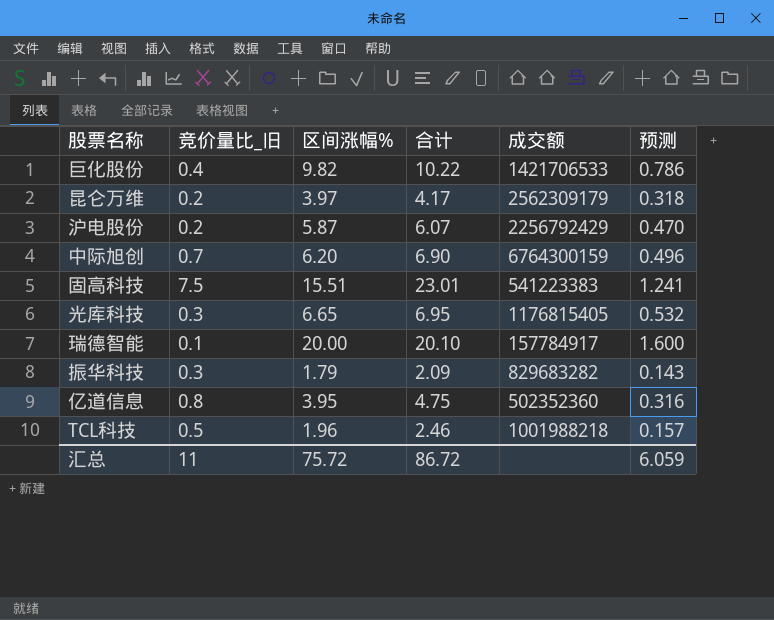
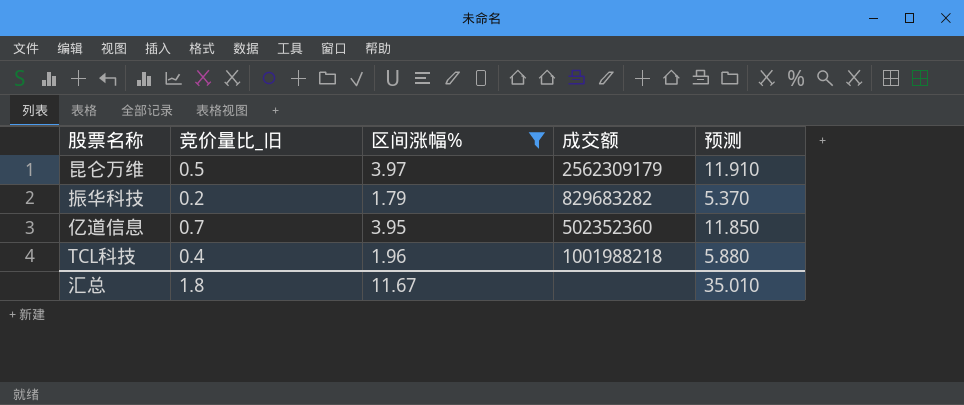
filter: none -> 区间涨幅% <= 3.97
column 合计 | formula: [竞价量比_旧] + [区间涨幅%] -> none
column 预测 | formula: [区间涨幅%] * 0.08 -> [区间涨幅%] * 3
昆仑万维 | 竞价量比_旧: 0.2 -> 0.5
振华科技 | 竞价量比_旧: 0.3 -> 0.2
亿道信息 | 竞价量比_旧: 0.8 -> 0.7
TCL科技 | 竞价量比_旧: 0.5 -> 0.4
汇总 | 竞价量比_旧: 11 -> 1.8
汇总 | 区间涨幅%: 75.72 -> 11.67
汇总 | 预测: 6.059 -> 35.010

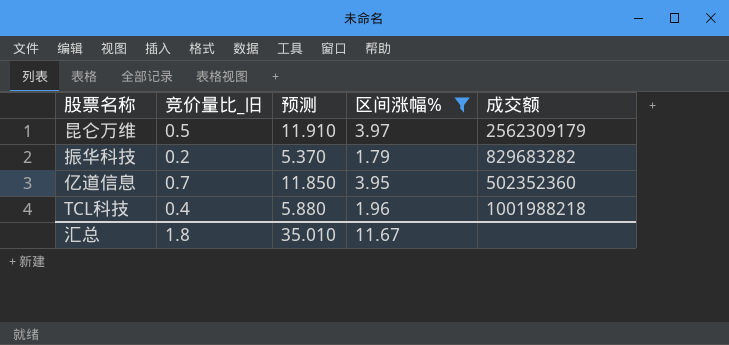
column 预测 | position: 5 -> 3

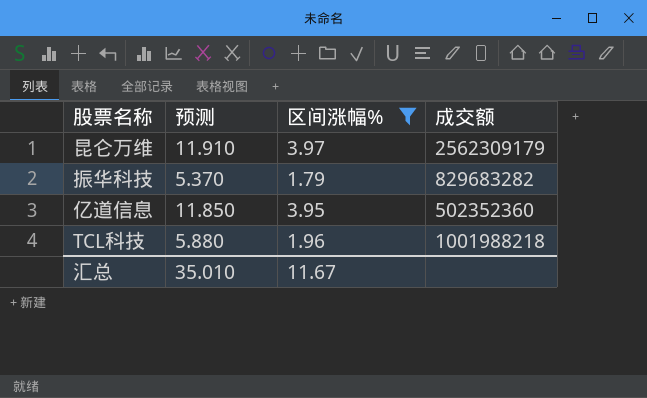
column 竞价量比_旧 | position: 2 -> none

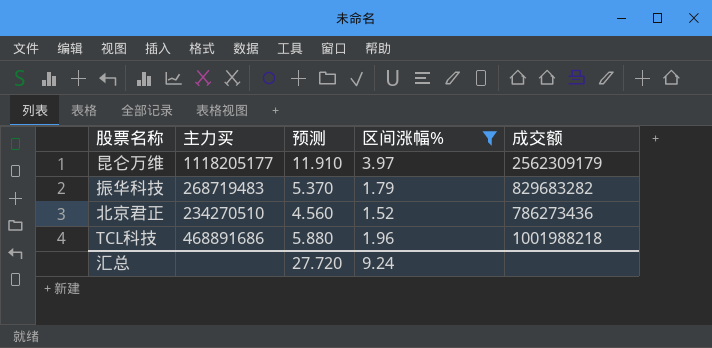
column 主力买 | position: none -> 2
row 亿道信息: 11.850 | 3.95 | 502352360 -> none
row 北京君正: none -> 234270510 | 4.560 | 1.52 | 786273436
汇总 | 预测: 35.010 -> 27.720
汇总 | 区间涨幅%: 11.67 -> 9.24

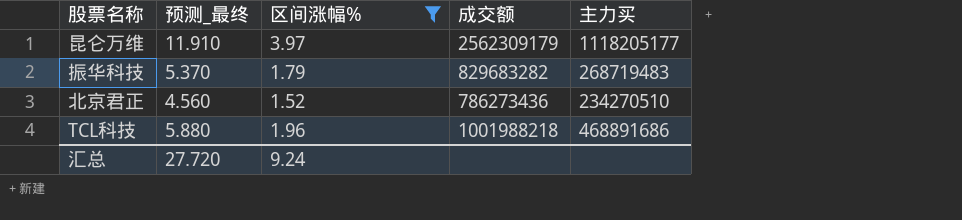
column name: 预测 -> 预测_最终
column 主力买 | position: 2 -> 5

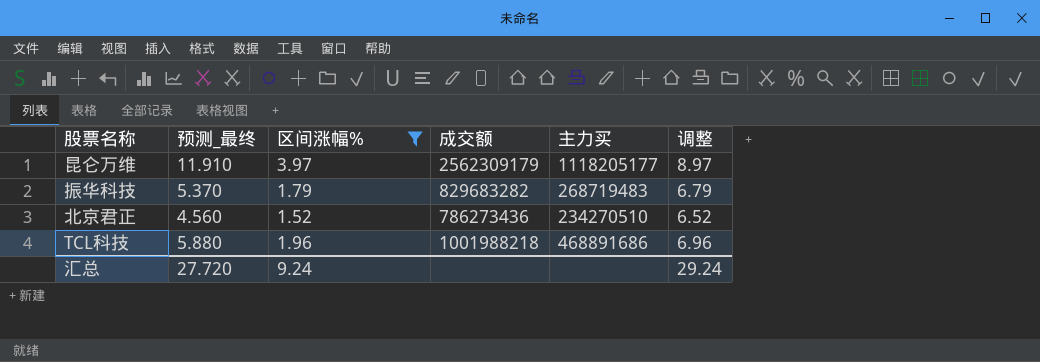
column 调整 | formula: none -> [区间涨幅%] + 5

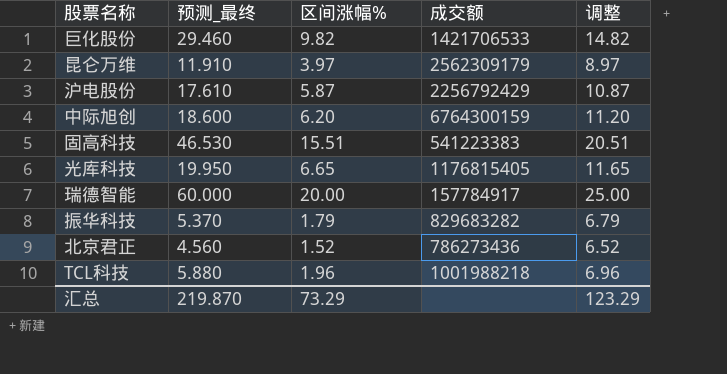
filter: 区间涨幅% <= 3.97 -> none
column 主力买 | position: 5 -> none
汇总 | 预测_最终: 27.720 -> 219.870
汇总 | 区间涨幅%: 9.24 -> 73.29
汇总 | 调整: 29.24 -> 123.29

